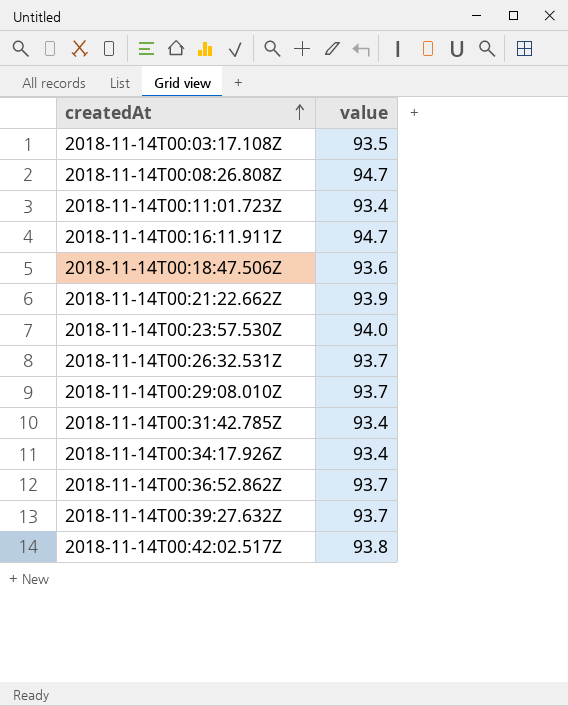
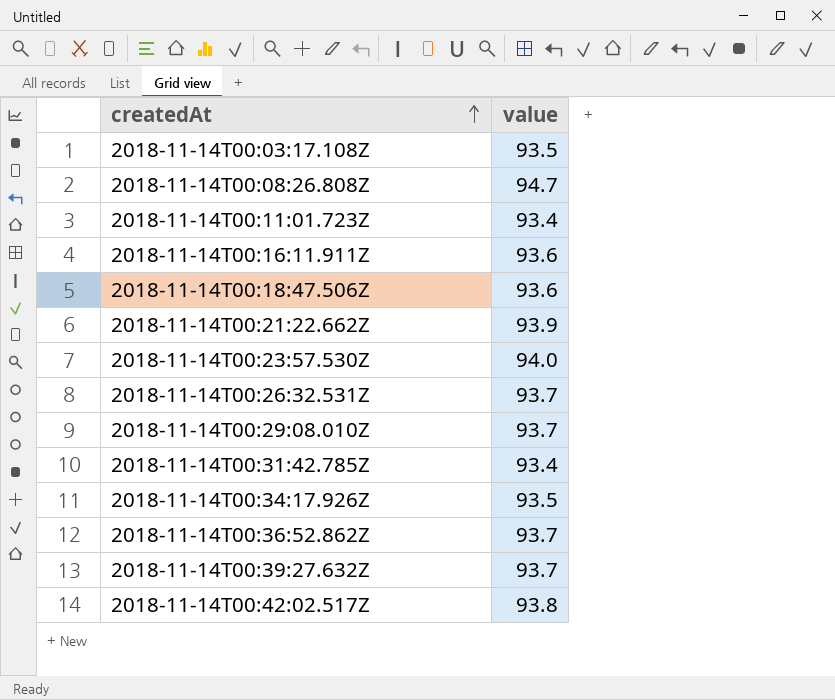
2018-11-14T00:16:11.911Z | value: 94.7 -> 93.6
2018-11-14T00:34:17.926Z | value: 93.4 -> 93.5

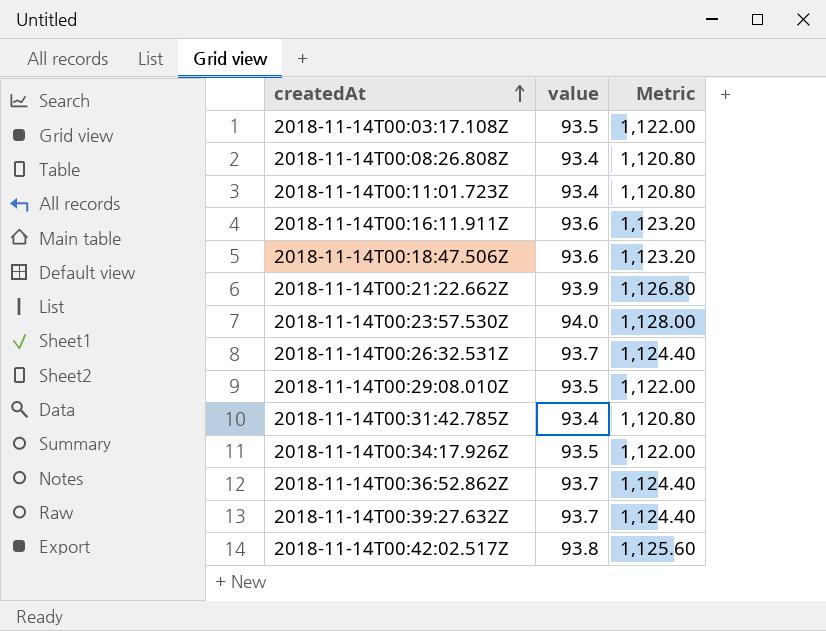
column Metric | formula: none -> [value] * 12
2018-11-14T00:08:26.808Z | value: 94.7 -> 93.4
2018-11-14T00:29:08.010Z | value: 93.7 -> 93.5

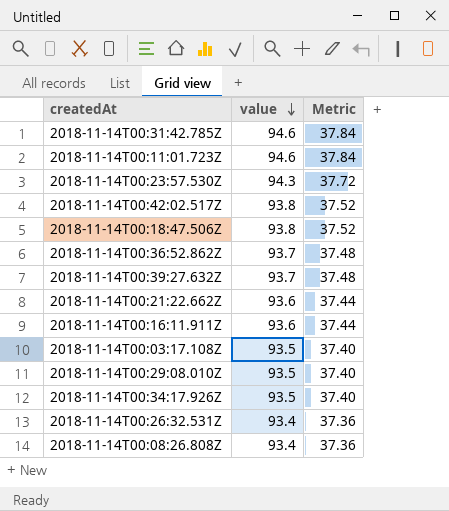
row order: createdAt ascending -> value descending
column Metric | formula: [value] * 12 -> [value] * 0.4
2018-11-14T00:31:42.785Z | value: 93.4 -> 94.6
2018-11-14T00:11:01.723Z | value: 93.4 -> 94.6
2018-11-14T00:23:57.530Z | value: 94.0 -> 94.3
2018-11-14T00:18:47.506Z | value: 93.6 -> 93.8
2018-11-14T00:21:22.662Z | value: 93.9 -> 93.6
2018-11-14T00:26:32.531Z | value: 93.7 -> 93.4

